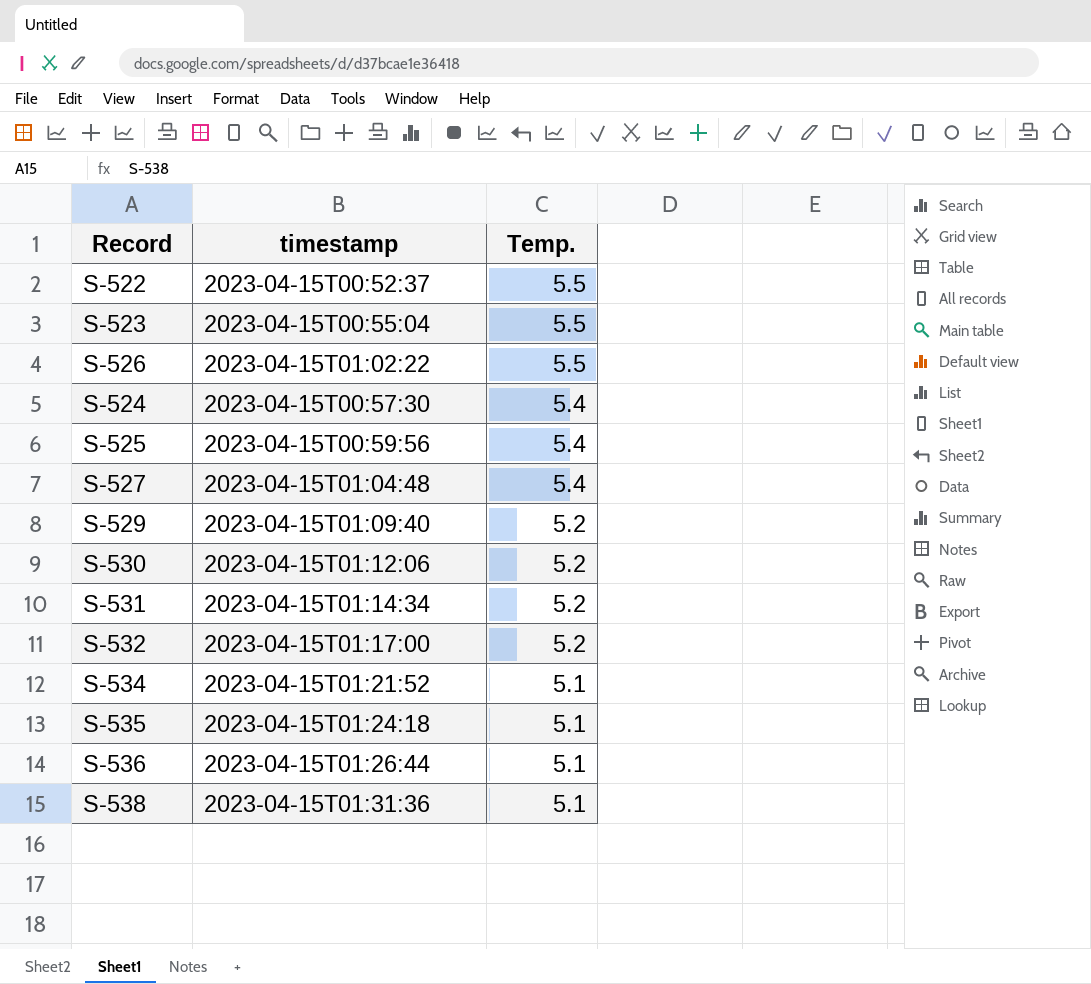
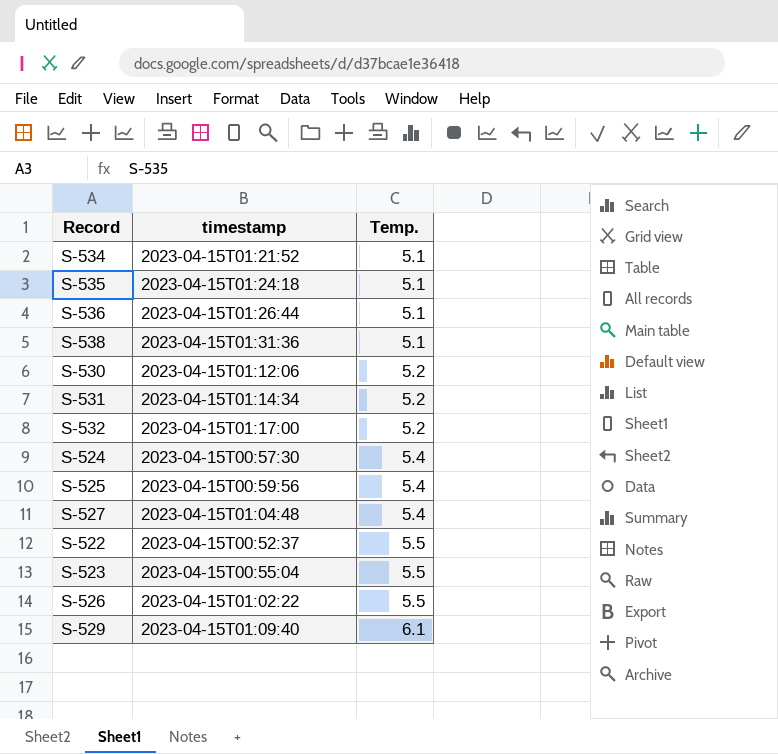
row order: Temp. descending -> Temp. ascending
S-529 | Temp.: 5.2 -> 6.1

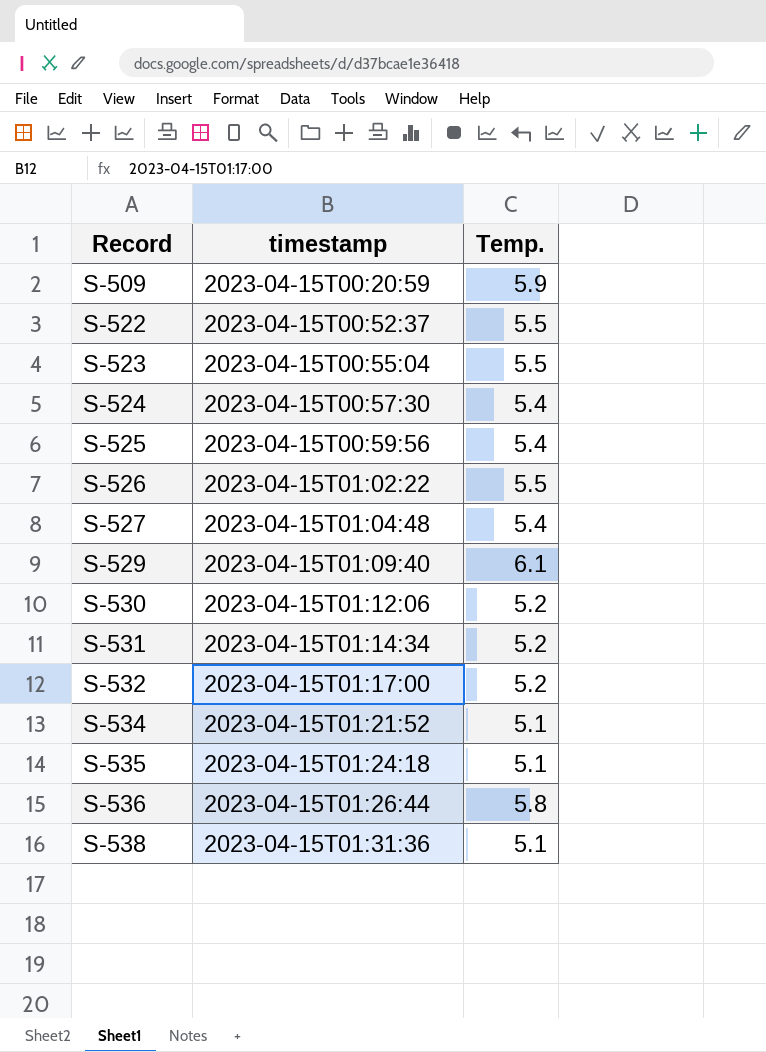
row order: Temp. ascending -> Record ascending
row S-509: none -> 2023-04-15T00:20:59 | 5.9
S-536 | Temp.: 5.1 -> 5.8

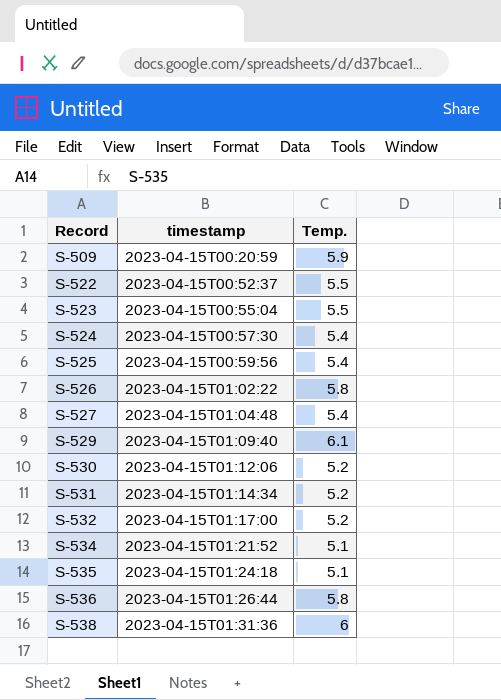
S-526 | Temp.: 5.5 -> 5.8
S-538 | Temp.: 5.1 -> 6

